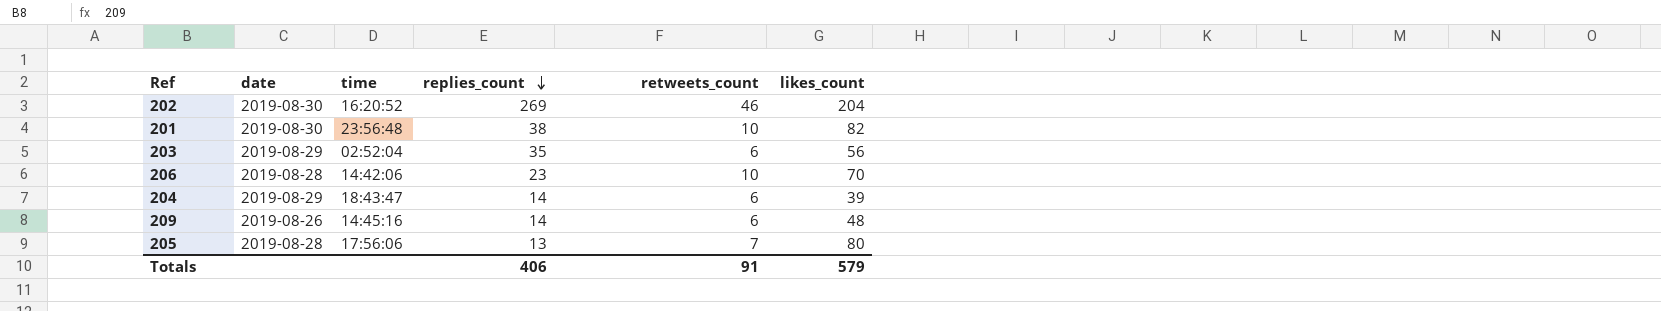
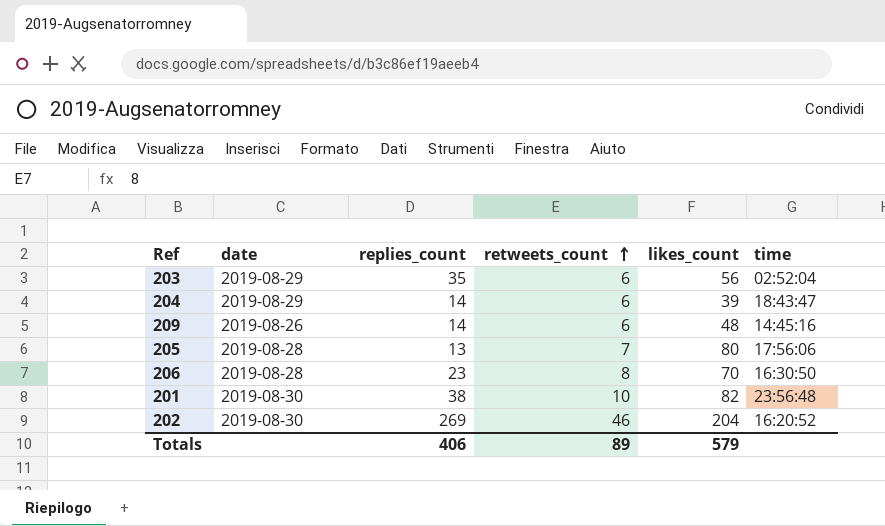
row order: replies_count descending -> retweets_count ascending
column time | position: 3 -> 6
206 | retweets_count: 10 -> 8
206 | time: 14:42:06 -> 16:30:50
Totals | retweets_count: 91 -> 89

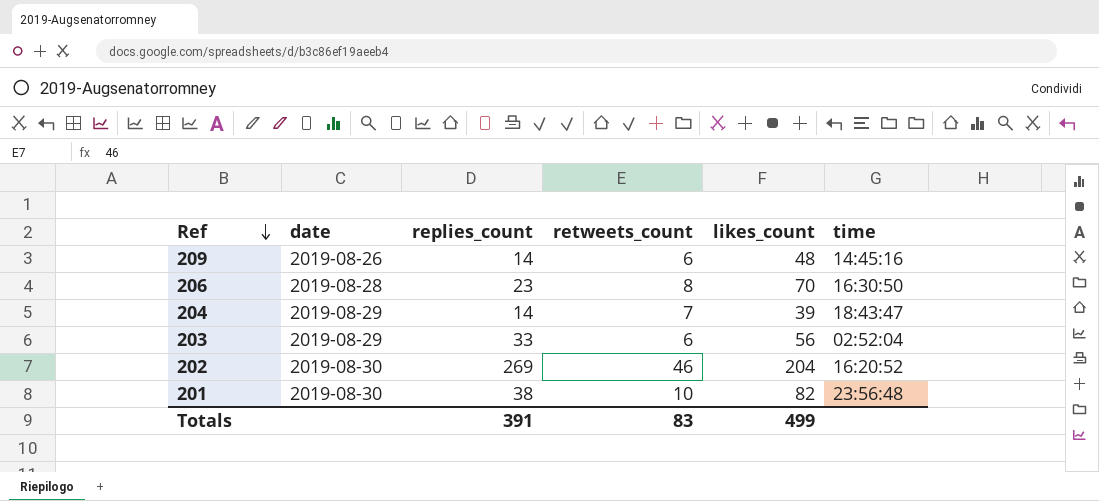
row order: retweets_count ascending -> Ref descending
row 205: 2019-08-28 | 13 | 7 | 80 | 17:56:06 -> none
204 | retweets_count: 6 -> 7
203 | replies_count: 35 -> 33
Totals | replies_count: 406 -> 391
Totals | retweets_count: 89 -> 83
Totals | likes_count: 579 -> 499

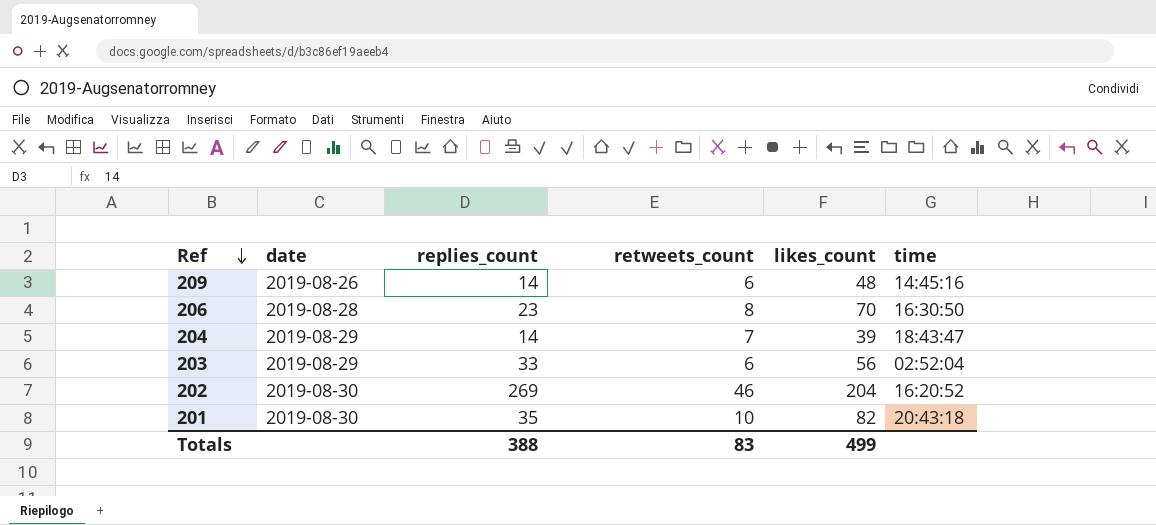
201 | replies_count: 38 -> 35
201 | time: 23:56:48 -> 20:43:18
Totals | replies_count: 391 -> 388

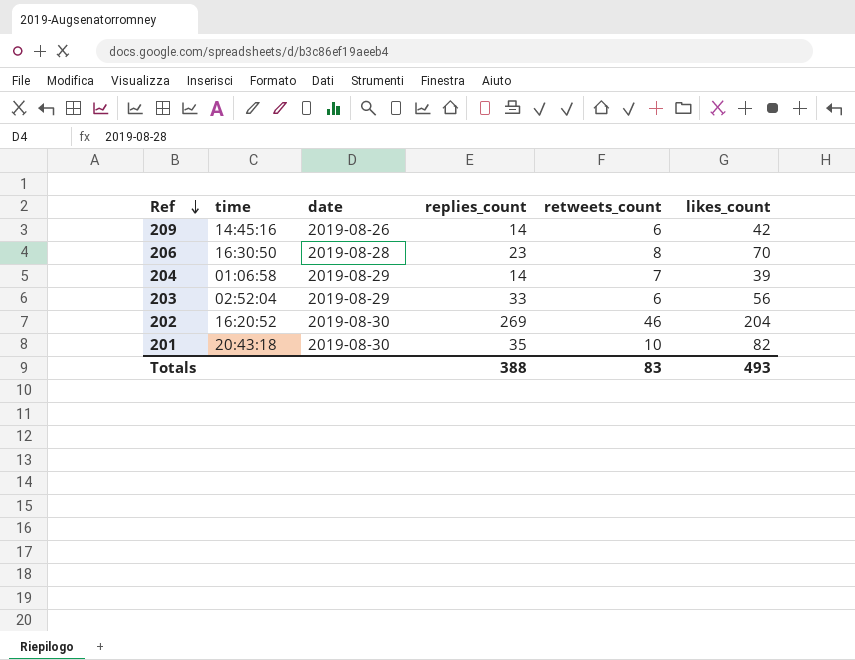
column time | position: 6 -> 2
209 | likes_count: 48 -> 42
204 | time: 18:43:47 -> 01:06:58
Totals | likes_count: 499 -> 493

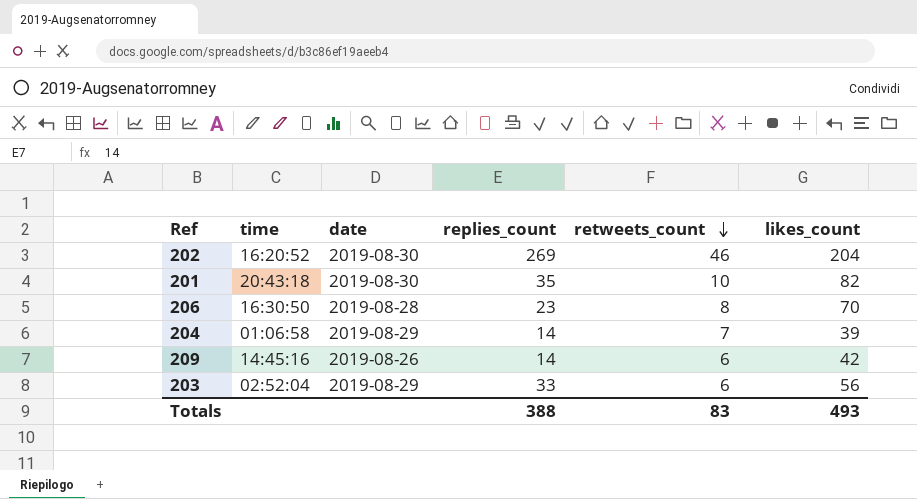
row order: Ref descending -> retweets_count descending

